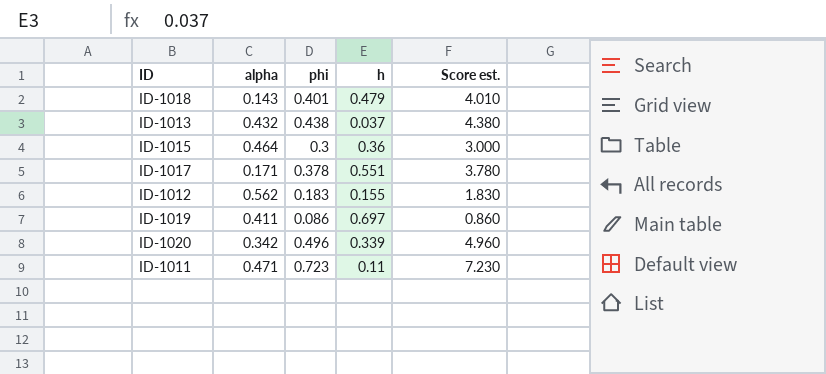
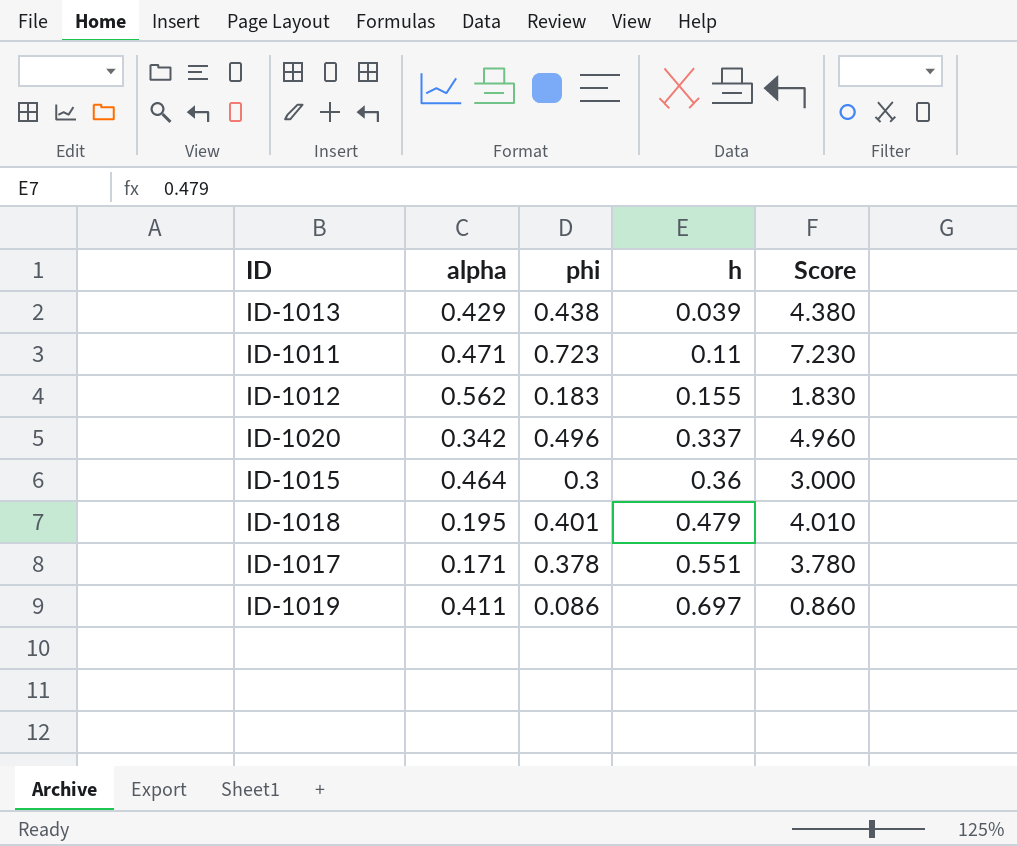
row order: none -> h ascending
column name: Score est. -> Score
ID-1013 | alpha: 0.432 -> 0.429
ID-1013 | h: 0.037 -> 0.039
ID-1020 | h: 0.339 -> 0.337
ID-1018 | alpha: 0.143 -> 0.195

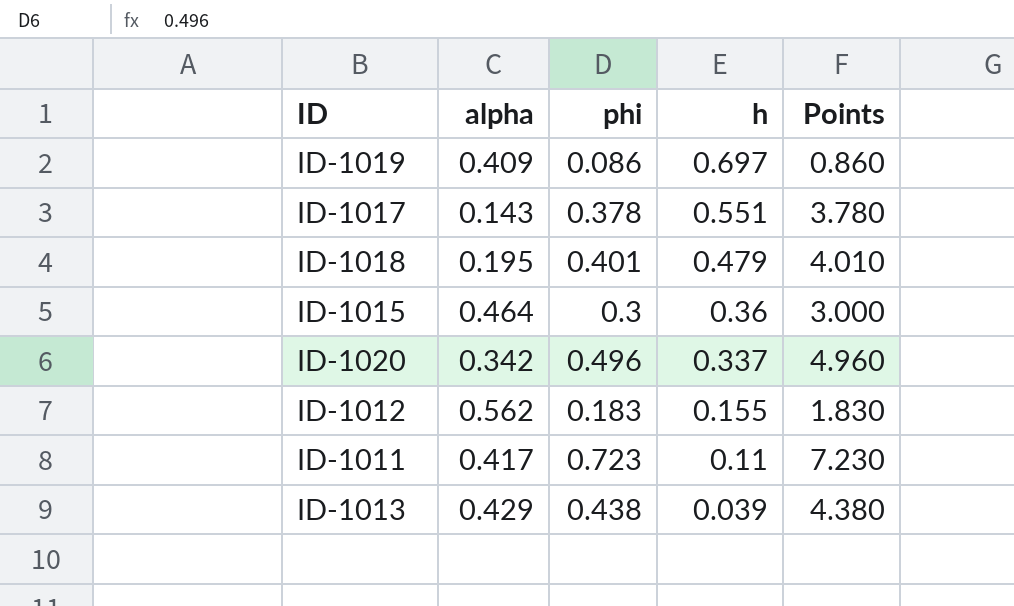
row order: h ascending -> h descending
column name: Score -> Points
ID-1019 | alpha: 0.411 -> 0.409
ID-1017 | alpha: 0.171 -> 0.143
ID-1011 | alpha: 0.471 -> 0.417

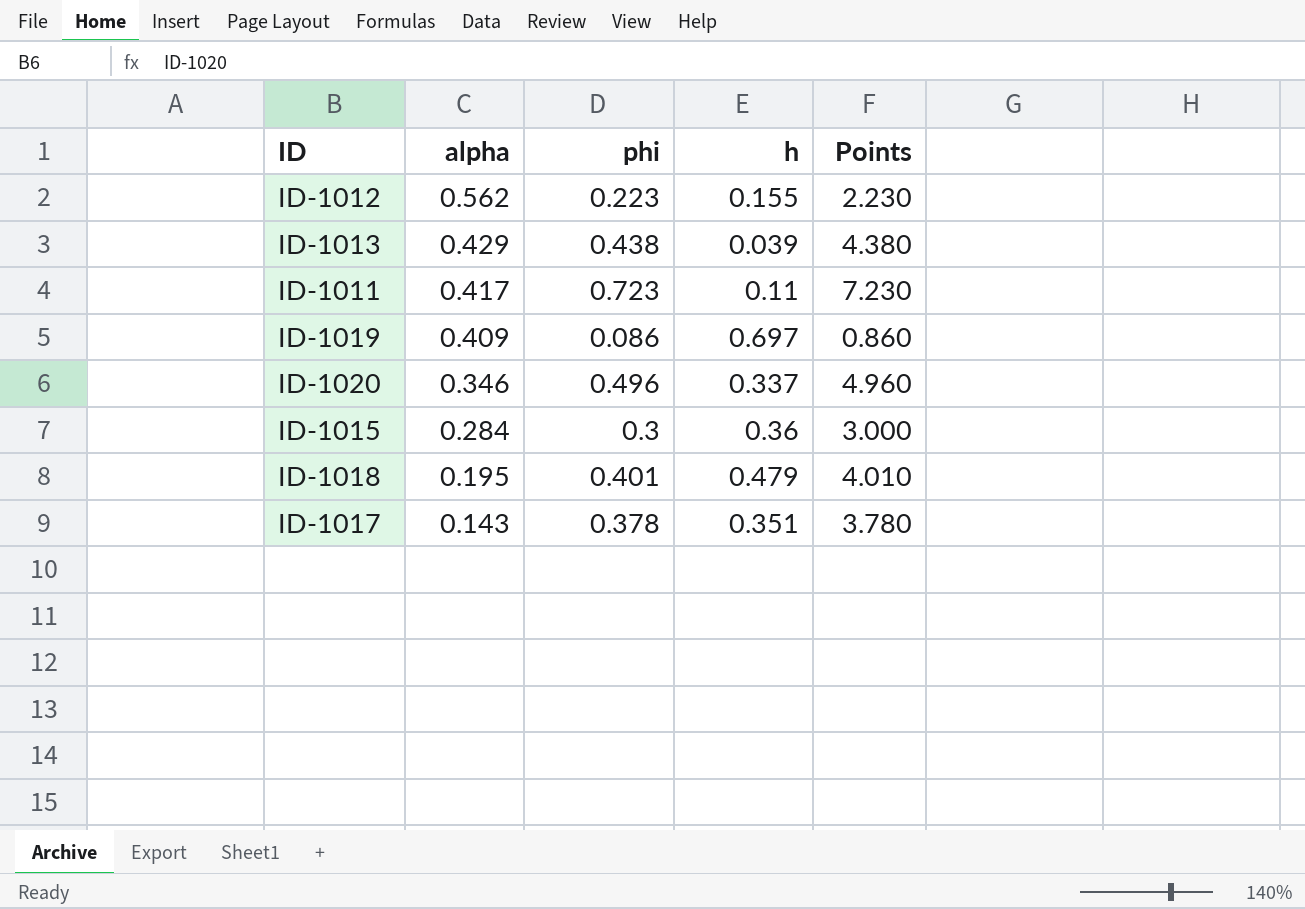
row order: h descending -> alpha descending
ID-1012 | phi: 0.183 -> 0.223
ID-1012 | Points: 1.830 -> 2.230
ID-1020 | alpha: 0.342 -> 0.346
ID-1015 | alpha: 0.464 -> 0.284
ID-1017 | h: 0.551 -> 0.351

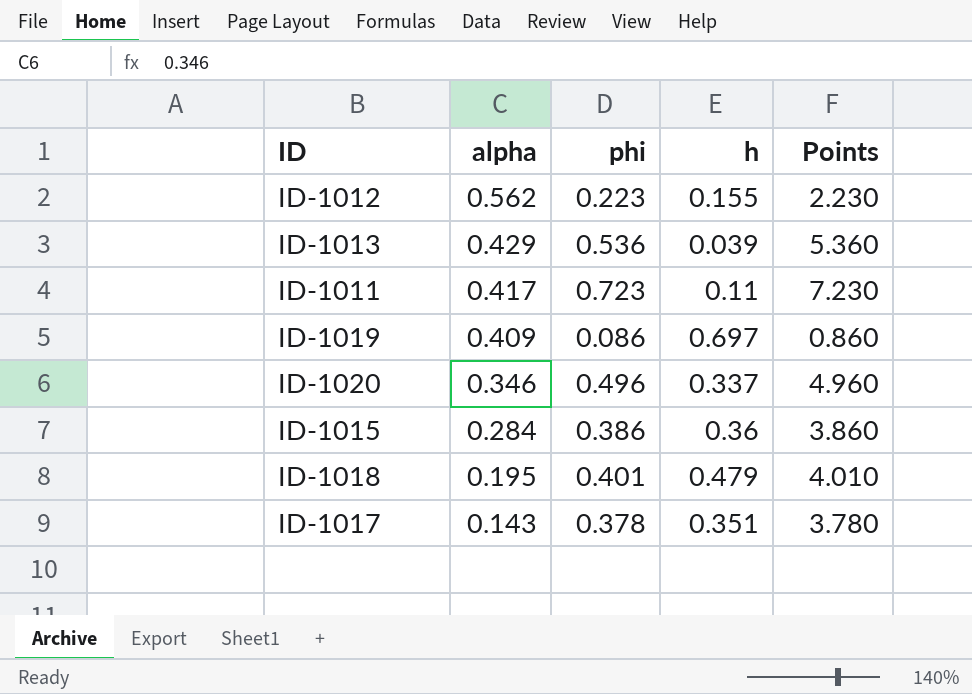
ID-1013 | phi: 0.438 -> 0.536
ID-1013 | Points: 4.380 -> 5.360
ID-1015 | phi: 0.3 -> 0.386
ID-1015 | Points: 3.000 -> 3.860

